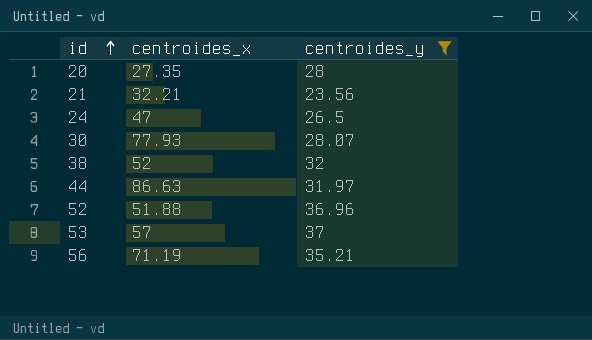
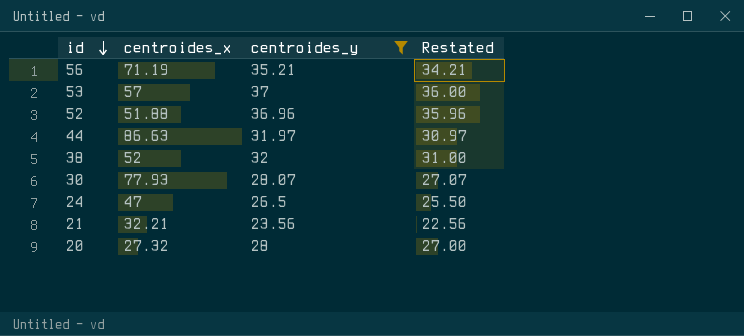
row order: id ascending -> id descending
column Restated | formula: none -> [centroides_y] - 1
20 | centroides_x: 27.35 -> 27.32

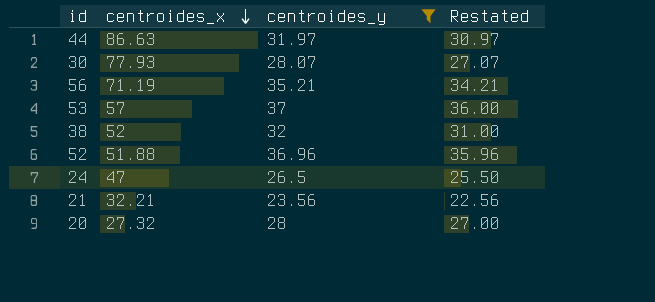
row order: id descending -> centroides_x descending

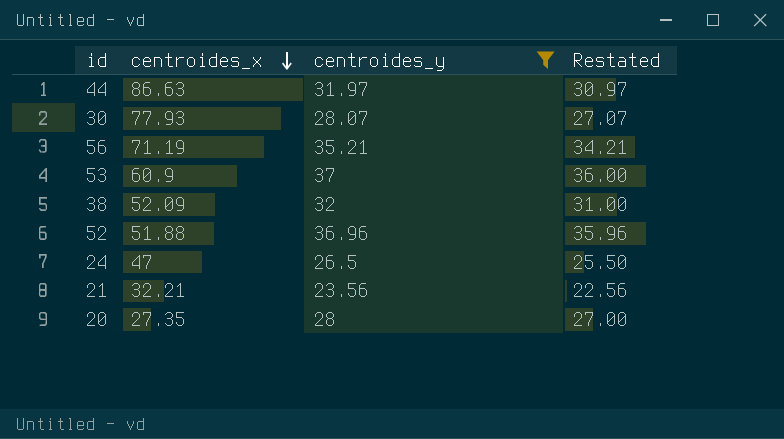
53 | centroides_x: 57 -> 60.9
38 | centroides_x: 52 -> 52.09
20 | centroides_x: 27.32 -> 27.35

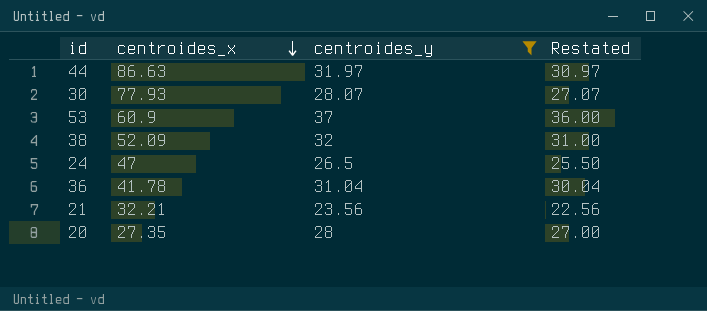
row 56: 71.19 | 35.21 | 34.21 -> none
row 52: 51.88 | 36.96 | 35.96 -> none
row 36: none -> 41.78 | 31.04 | 30.04

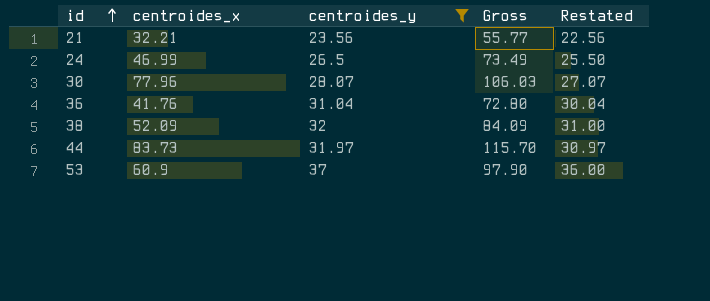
row order: centroides_x descending -> id ascending
column Gross | formula: none -> [centroides_x] + [centroides_y]
row 20: 27.35 | 28 | 27.00 -> none
24 | centroides_x: 47 -> 46.99
30 | centroides_x: 77.93 -> 77.96
36 | centroides_x: 41.78 -> 41.76
44 | centroides_x: 86.63 -> 83.73

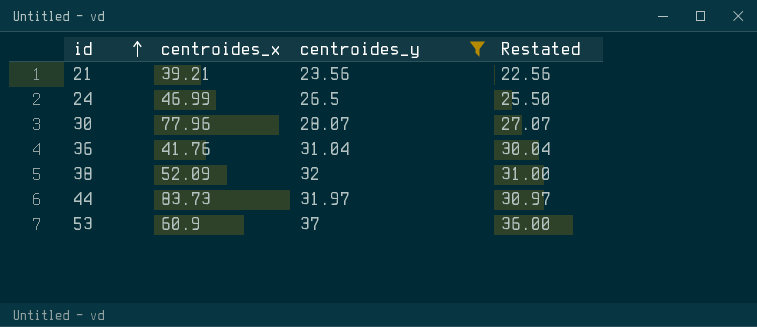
column Gross | formula: [centroides_x] + [centroides_y] -> none
21 | centroides_x: 32.21 -> 39.21

